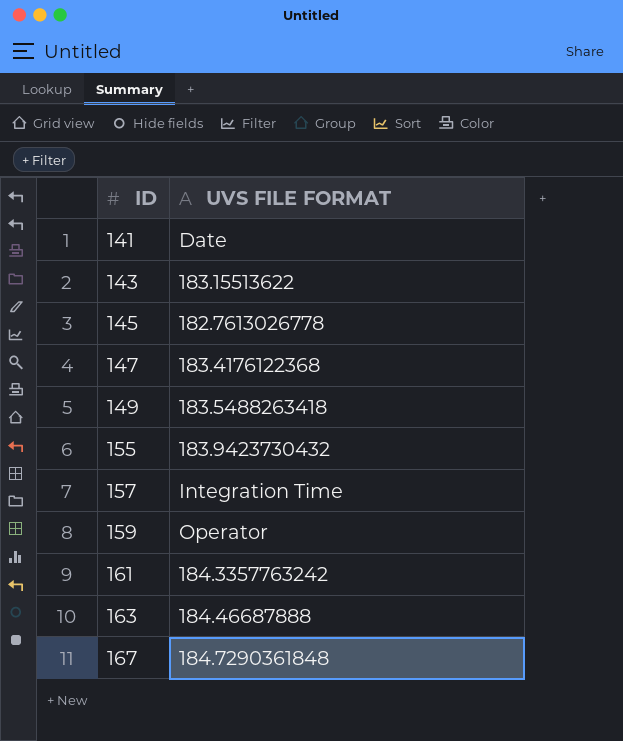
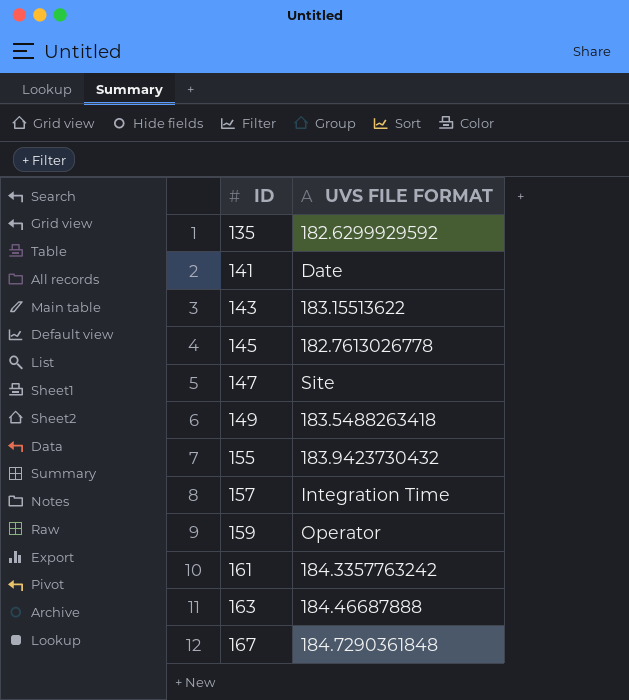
row 135: none -> 182.6299929592
147 | UVS FILE FORMAT: 183.4176122368 -> Site

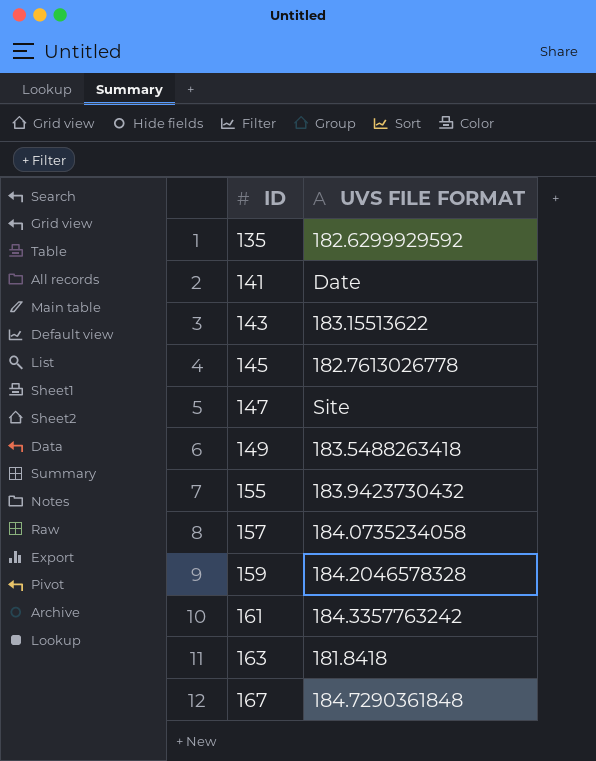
157 | UVS FILE FORMAT: Integration Time -> 184.0735234058
159 | UVS FILE FORMAT: Operator -> 184.2046578328
163 | UVS FILE FORMAT: 184.46687888 -> 181.8418

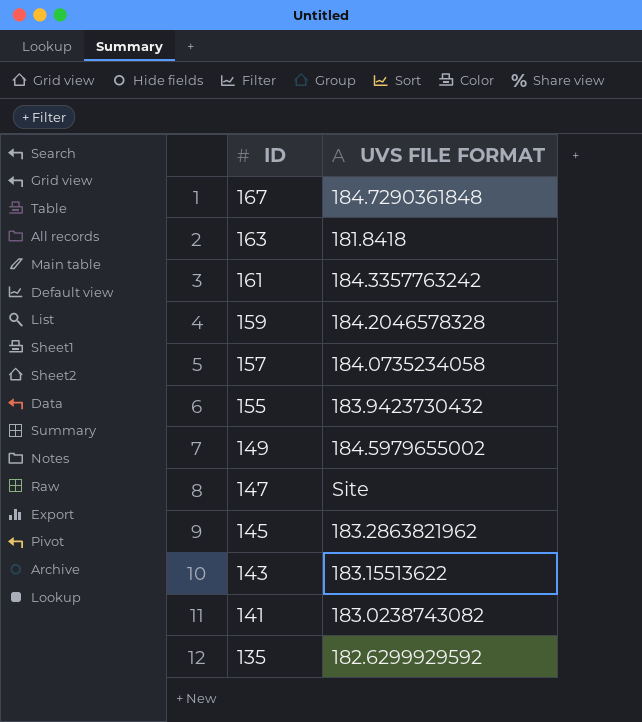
row order: ID ascending -> ID descending
149 | UVS FILE FORMAT: 183.5488263418 -> 184.5979655002
145 | UVS FILE FORMAT: 182.7613026778 -> 183.2863821962
141 | UVS FILE FORMAT: Date -> 183.0238743082

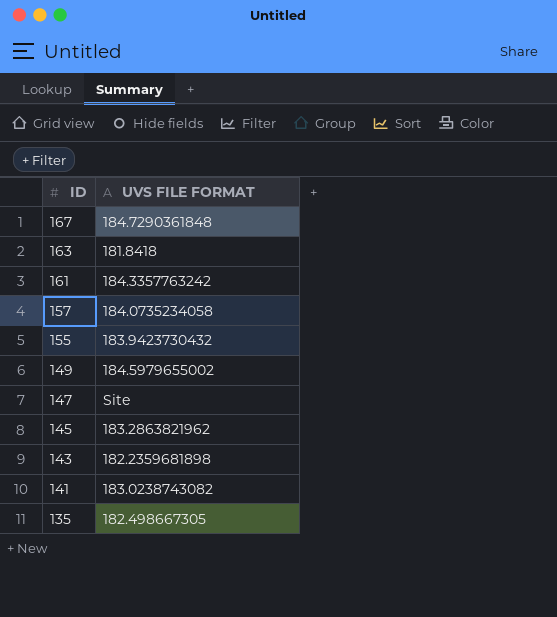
row 159: 184.2046578328 -> none
143 | UVS FILE FORMAT: 183.15513622 -> 182.2359681898
135 | UVS FILE FORMAT: 182.6299929592 -> 182.498667305

